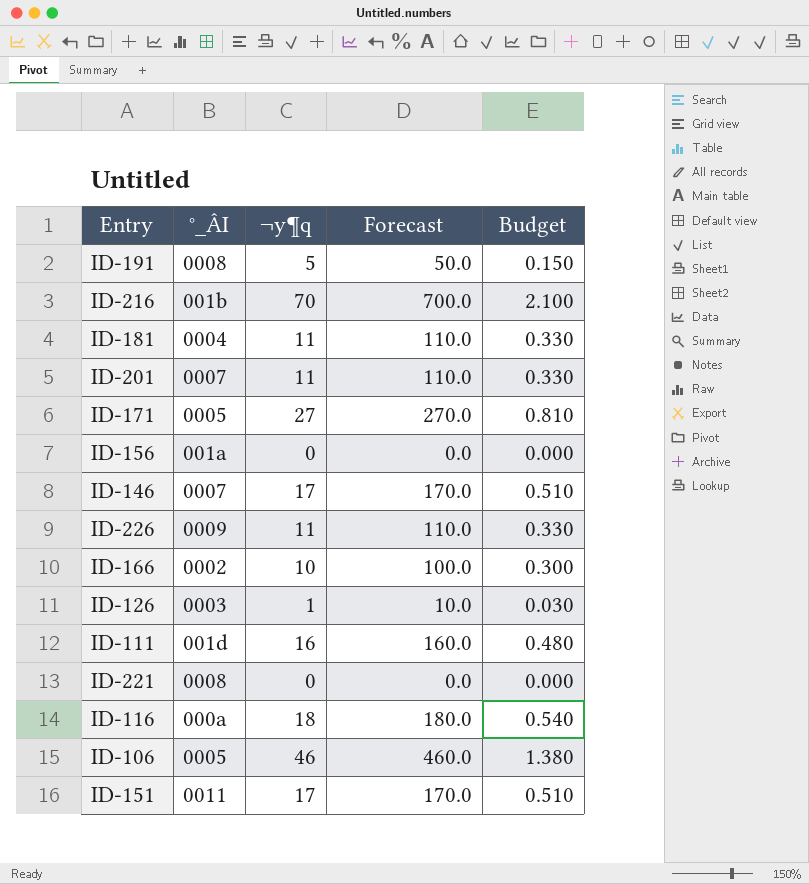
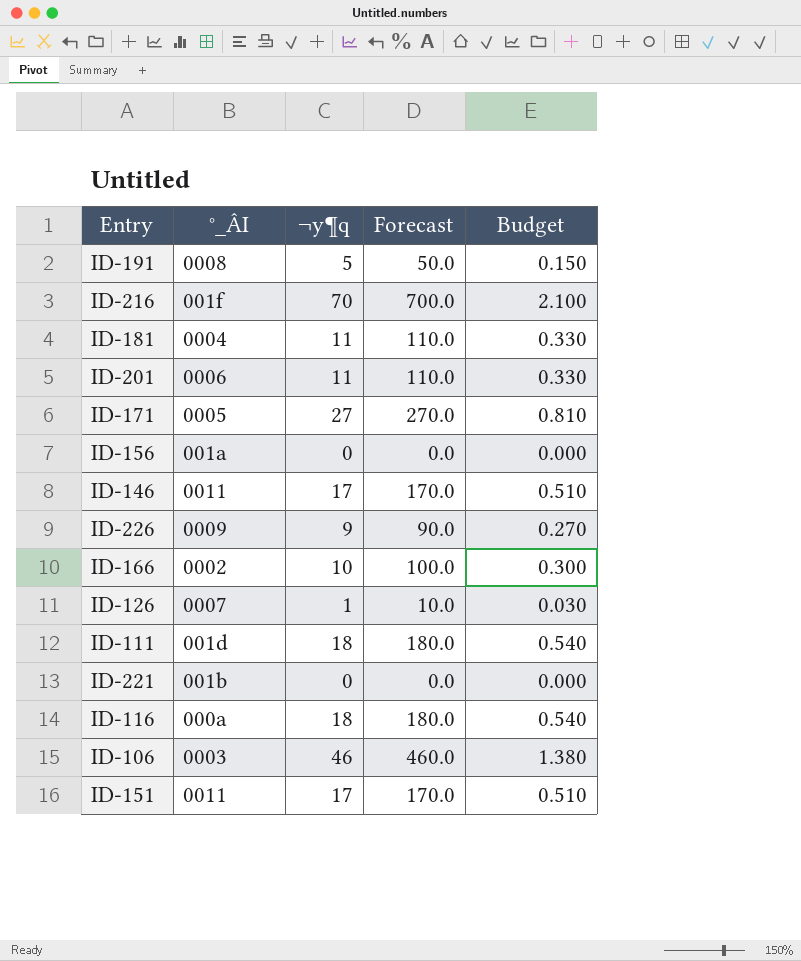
ID-216 | °_ÂI: 001b -> 001f
ID-201 | °_ÂI: 0007 -> 0006
ID-146 | °_ÂI: 0007 -> 0011
ID-226 | ¬y¶q: 11 -> 9
ID-226 | Forecast: 110.0 -> 90.0
ID-226 | Budget: 0.330 -> 0.270
ID-126 | °_ÂI: 0003 -> 0007
ID-111 | ¬y¶q: 16 -> 18
ID-111 | Forecast: 160.0 -> 180.0
ID-111 | Budget: 0.480 -> 0.540
ID-221 | °_ÂI: 0008 -> 001b
ID-106 | °_ÂI: 0005 -> 0003

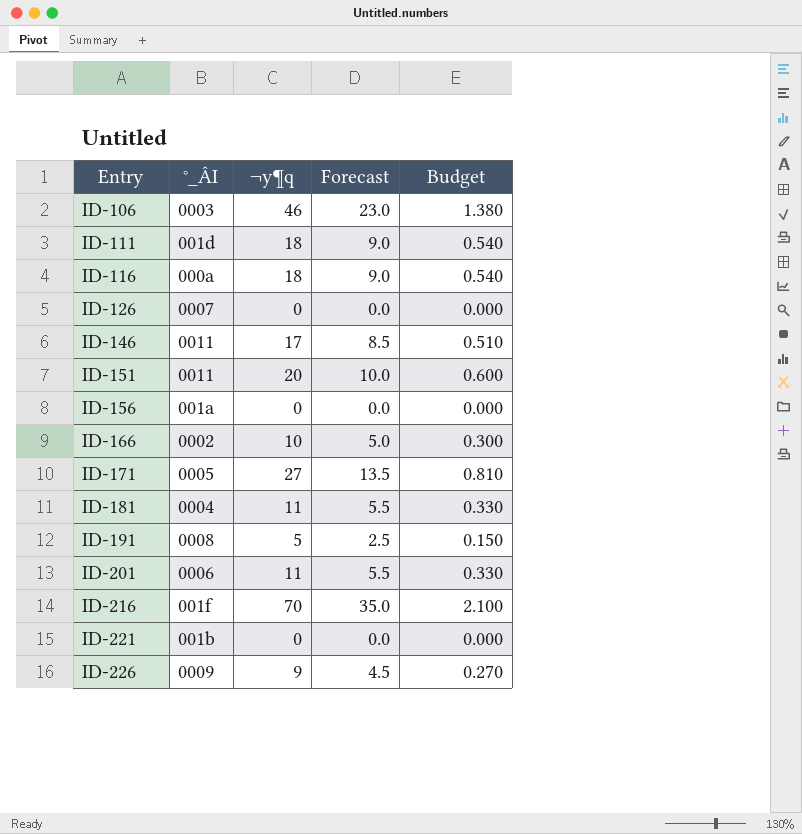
row order: none -> Entry ascending
column Forecast | formula: [¬y¶q] * 10 -> [¬y¶q] * 0.5
ID-126 | ¬y¶q: 1 -> 0
ID-126 | Budget: 0.030 -> 0.000
ID-151 | ¬y¶q: 17 -> 20
ID-151 | Budget: 0.510 -> 0.600

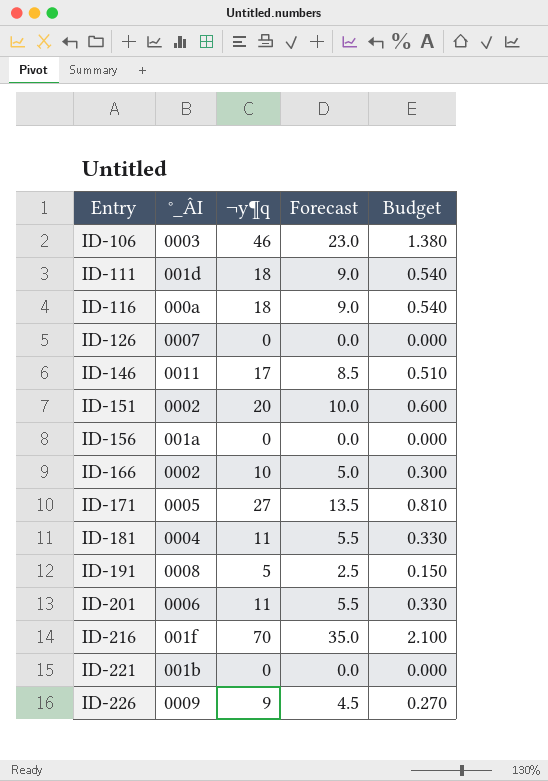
ID-151 | °_ÂI: 0011 -> 0002

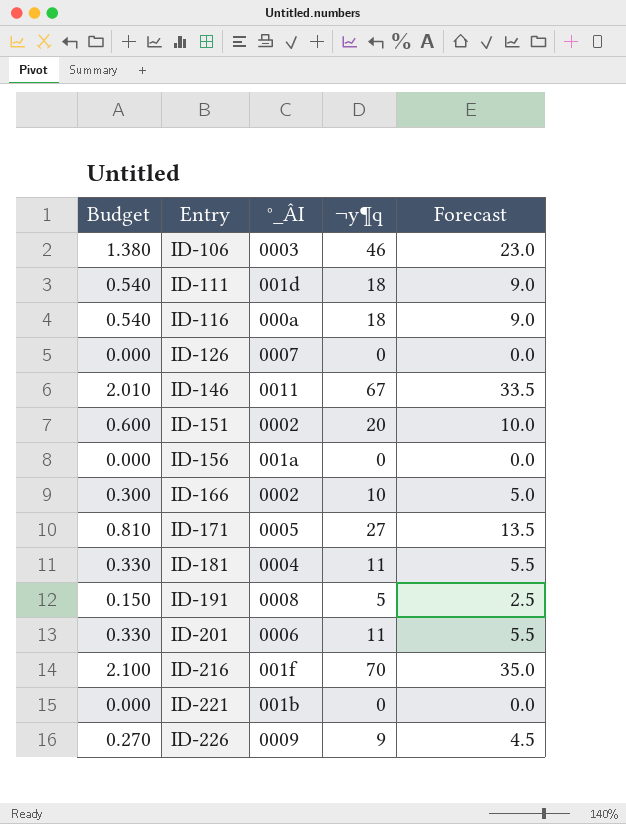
column Budget | position: 5 -> 1
ID-146 | Budget: 0.510 -> 2.010
ID-146 | ¬y¶q: 17 -> 67
ID-146 | Forecast: 8.5 -> 33.5

